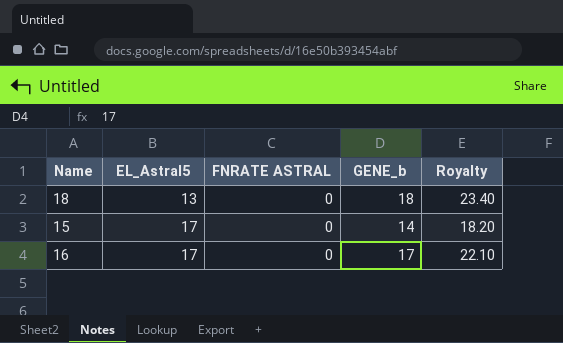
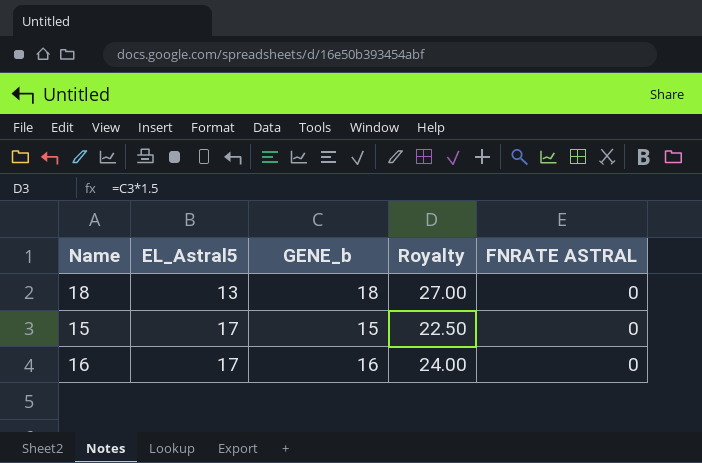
column Royalty | formula: [GENE_b] * 1.3 -> [GENE_b] * 1.5
column FNRATE ASTRAL | position: 3 -> 5
15 | GENE_b: 14 -> 15
16 | GENE_b: 17 -> 16

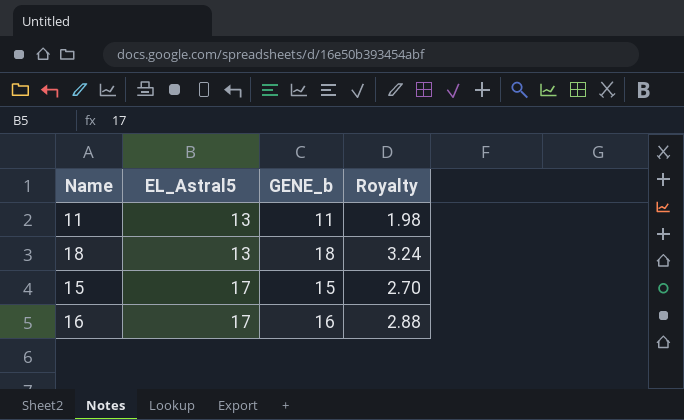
column FNRATE ASTRAL | position: 5 -> none
column Royalty | formula: [GENE_b] * 1.5 -> [GENE_b] * 0.18
row 11: none -> 13 | 11 | 1.98

